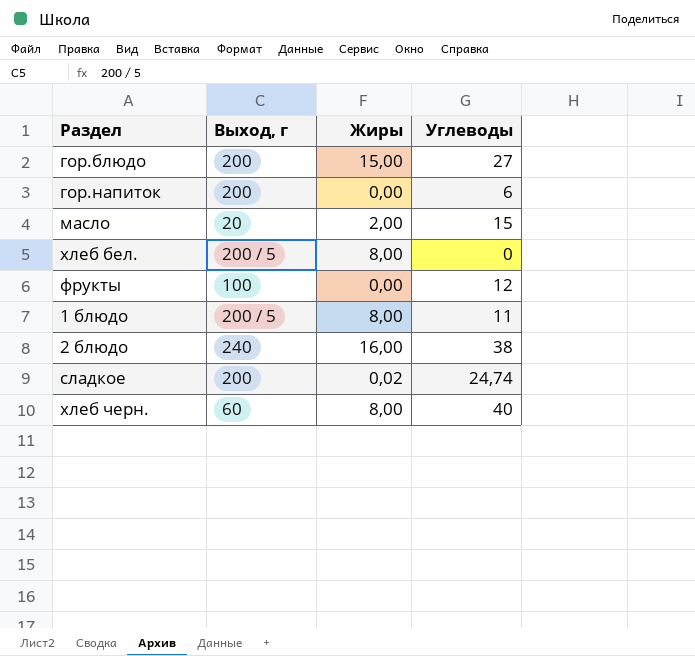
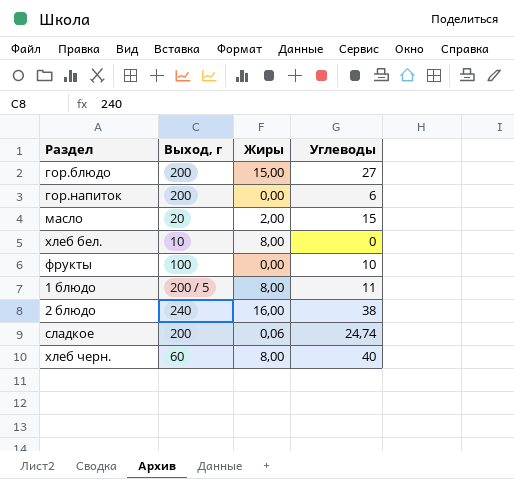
хлеб бел. | Выход, г: 200 / 5 -> 10
фрукты | Углеводы: 12 -> 10
сладкое | Жиры: 0,02 -> 0,06

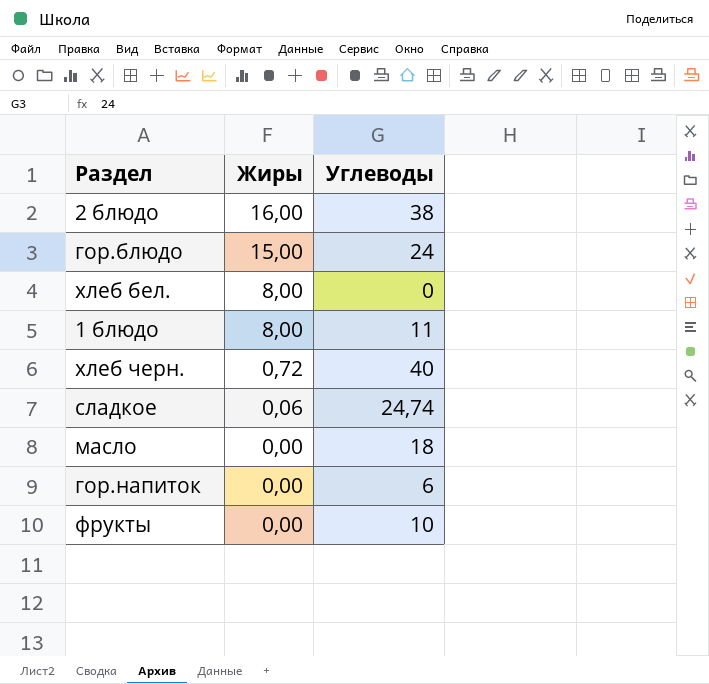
row order: none -> Жиры descending
column Выход, г | position: 2 -> none
гор.блюдо | Углеводы: 27 -> 24
хлеб черн. | Жиры: 8,00 -> 0,72
масло | Жиры: 2,00 -> 0,00
масло | Углеводы: 15 -> 18

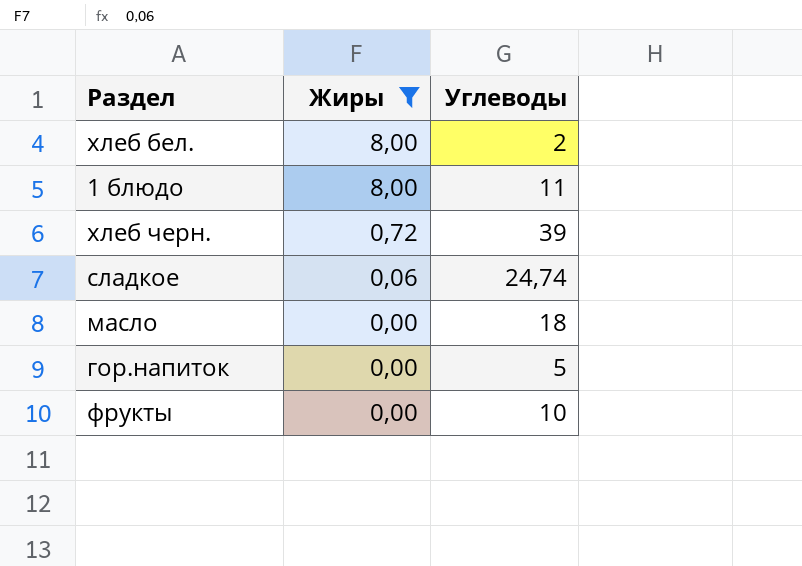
filter: none -> Жиры <= 8,00
хлеб бел. | Углеводы: 0 -> 2
хлеб черн. | Углеводы: 40 -> 39
гор.напиток | Углеводы: 6 -> 5

